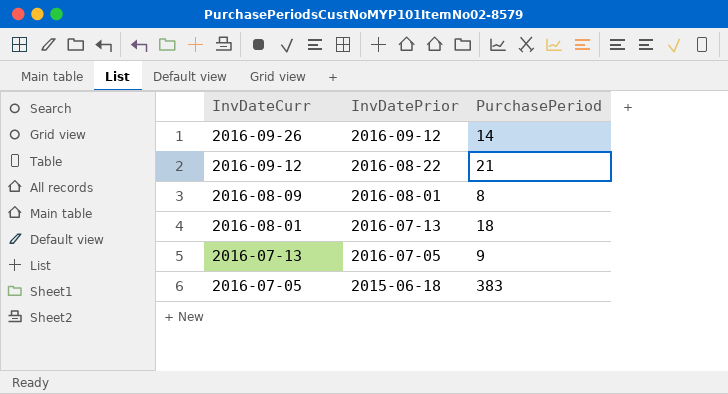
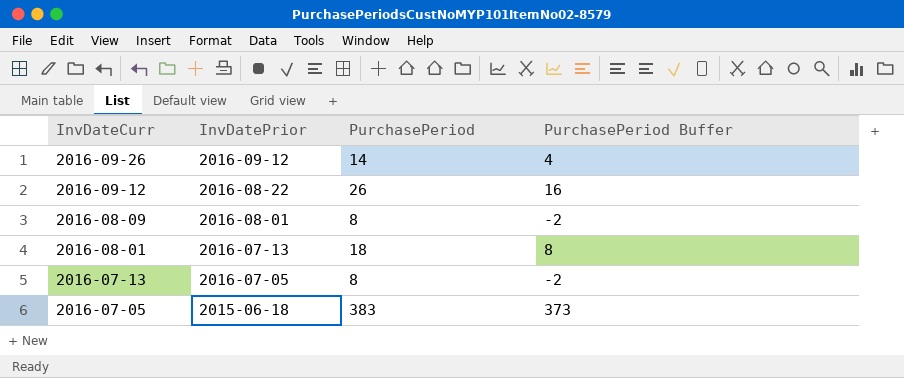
column PurchasePeriod Buffer | formula: none -> [PurchasePeriod] - 10
2016-09-12 | PurchasePeriod: 21 -> 26
2016-07-13 | PurchasePeriod: 9 -> 8

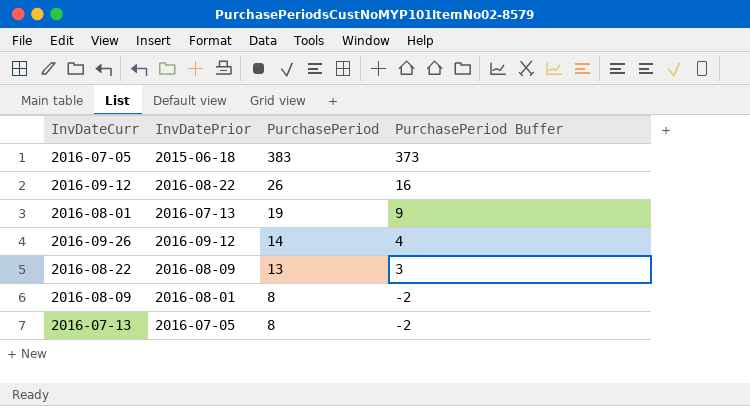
row order: InvDateCurr descending -> PurchasePeriod descending
2016-08-01 | PurchasePeriod: 18 -> 19
2016-08-01 | PurchasePeriod Buffer: 8 -> 9
row 2016-08-22: none -> 2016-08-09 | 13 | 3

